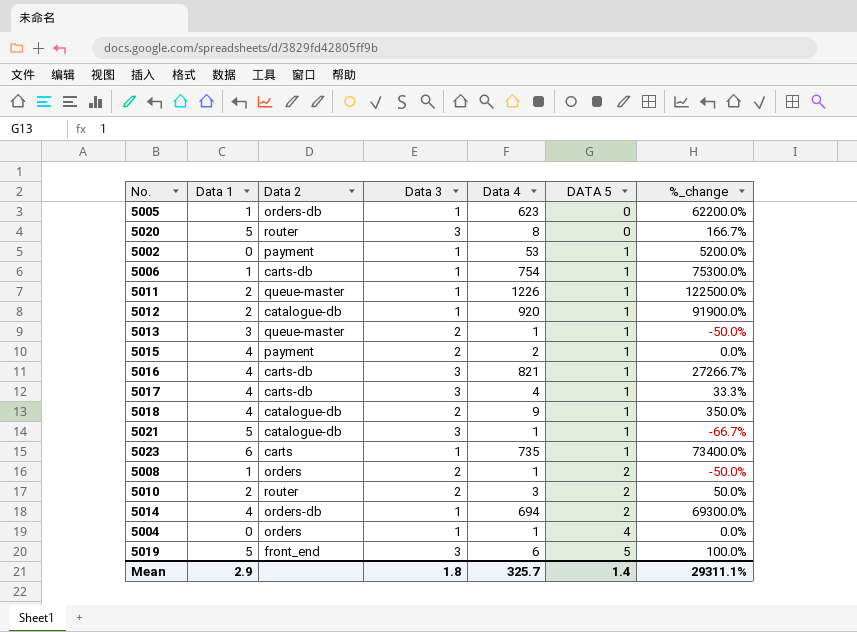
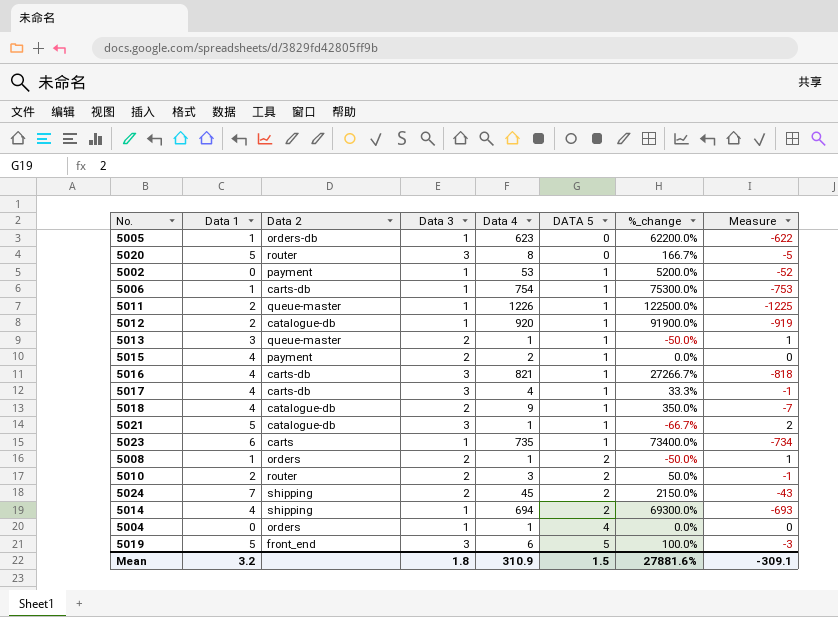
column Measure | formula: none -> [Data 3] - [Data 4]
row 5024: none -> 7 | shipping | 2 | 45 | 2 | 2150.0% | -43
5014 | Data 2: orders-db -> shipping
Mean | Data 1: 2.9 -> 3.2
Mean | Data 4: 325.7 -> 310.9
Mean | DATA 5: 1.4 -> 1.5
Mean | %_change: 29311.1% -> 27881.6%

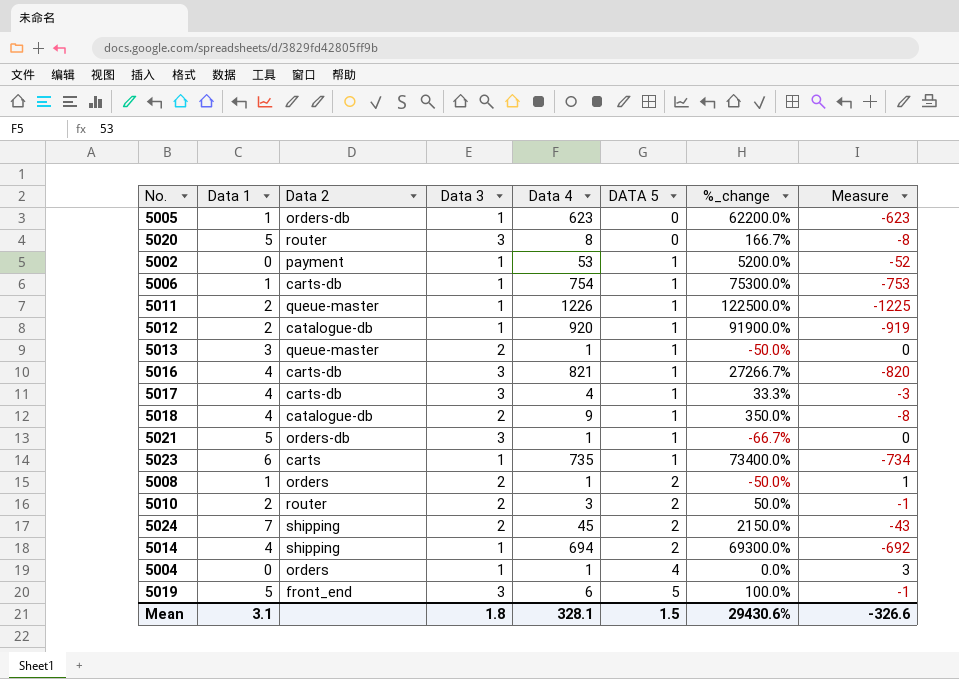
column Measure | formula: [Data 3] - [Data 4] -> [DATA 5] - [Data 4]
row 5015: 4 | payment | 2 | 2 | 1 | 0.0% | 0 -> none
5021 | Data 2: catalogue-db -> orders-db
Mean | Data 1: 3.2 -> 3.1
Mean | Data 4: 310.9 -> 328.1
Mean | %_change: 27881.6% -> 29430.6%
Mean | Measure: -309.1 -> -326.6

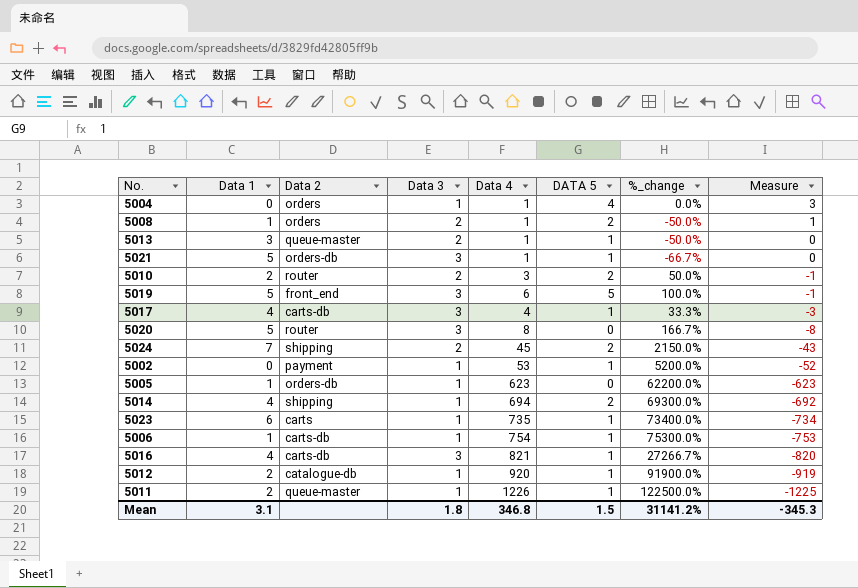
row order: DATA 5 ascending -> Measure descending
row 5018: 4 | catalogue-db | 2 | 9 | 1 | 350.0% | -8 -> none
Mean | Data 4: 328.1 -> 346.8
Mean | %_change: 29430.6% -> 31141.2%
Mean | Measure: -326.6 -> -345.3

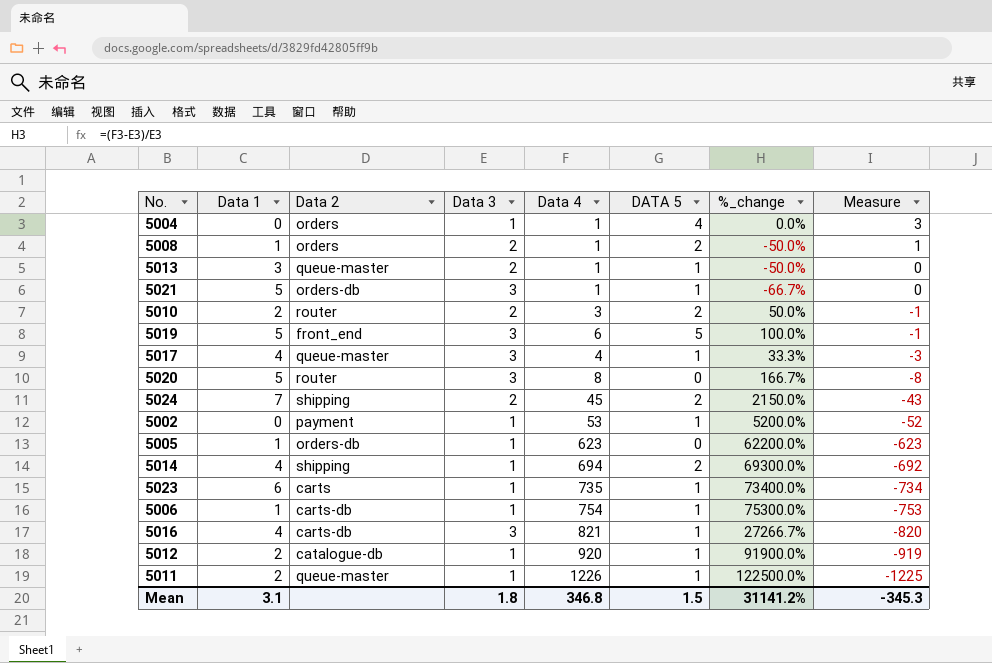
5017 | Data 2: carts-db -> queue-master

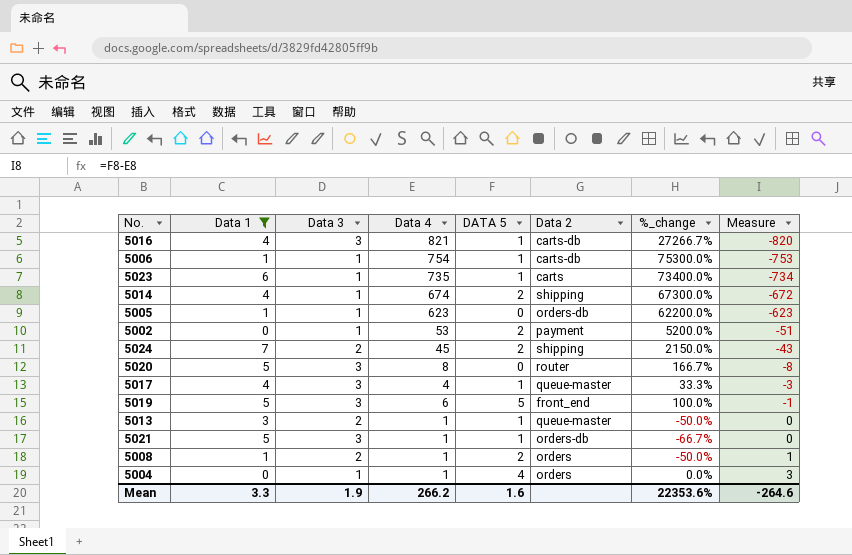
filter: none -> Data 1 != 2
row order: Measure descending -> Measure ascending
column Data 2 | position: 3 -> 6
5014 | Data 4: 694 -> 674
5014 | %_change: 69300.0% -> 67300.0%
5014 | Measure: -692 -> -672
5002 | DATA 5: 1 -> 2
5002 | Measure: -52 -> -51
Mean | Data 1: 3.1 -> 3.3
Mean | Data 3: 1.8 -> 1.9
Mean | Data 4: 346.8 -> 266.2
Mean | DATA 5: 1.5 -> 1.6
Mean | %_change: 31141.2% -> 22353.6%
Mean | Measure: -345.3 -> -264.6

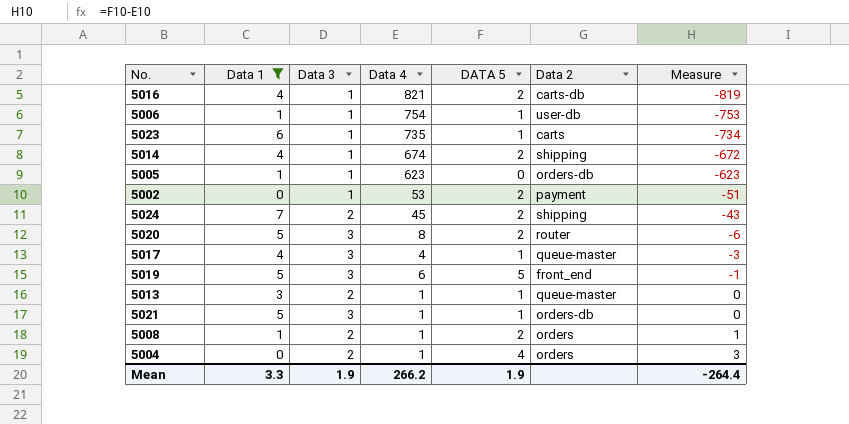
column %_change | formula: ([Data 4] - [Data 3]) / [Data 3] -> none
5016 | Data 3: 3 -> 1
5016 | DATA 5: 1 -> 2
5016 | Measure: -820 -> -819
5006 | Data 2: carts-db -> user-db
5020 | DATA 5: 0 -> 2
5020 | Measure: -8 -> -6
5004 | Data 3: 1 -> 2
Mean | DATA 5: 1.6 -> 1.9
Mean | Measure: -264.6 -> -264.4

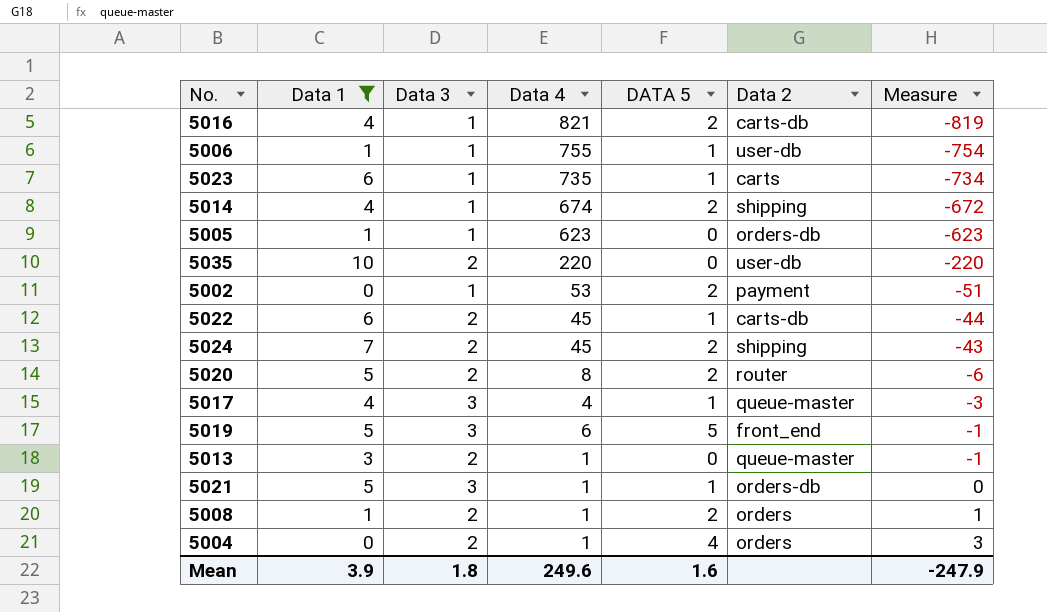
5006 | Data 4: 754 -> 755
5006 | Measure: -753 -> -754
row 5035: none -> 10 | 2 | 220 | 0 | user-db | -220
row 5022: none -> 6 | 2 | 45 | 1 | carts-db | -44
5020 | Data 3: 3 -> 2
5013 | DATA 5: 1 -> 0
5013 | Measure: 0 -> -1
Mean | Data 1: 3.3 -> 3.9
Mean | Data 3: 1.9 -> 1.8
Mean | Data 4: 266.2 -> 249.6
Mean | DATA 5: 1.9 -> 1.6
Mean | Measure: -264.4 -> -247.9

